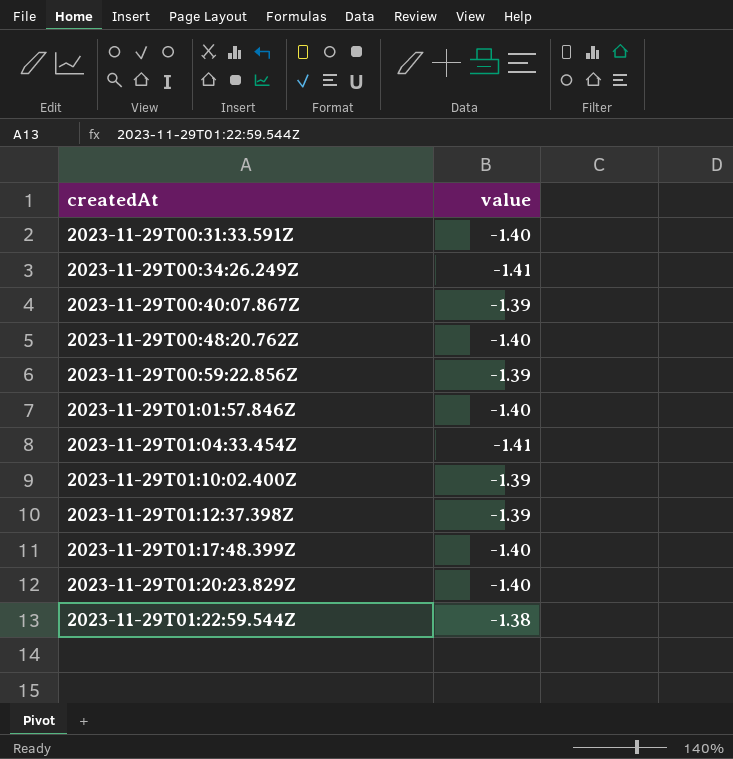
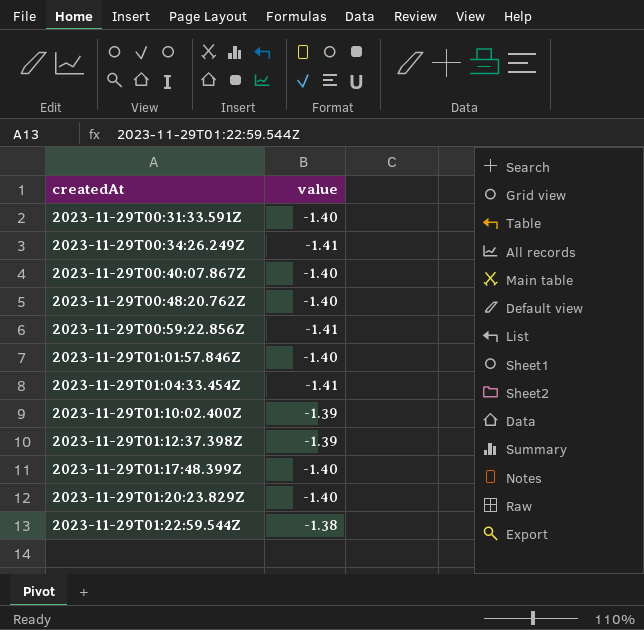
2023-11-29T00:40:07.867Z | value: -1.39 -> -1.40
2023-11-29T00:59:22.856Z | value: -1.39 -> -1.41

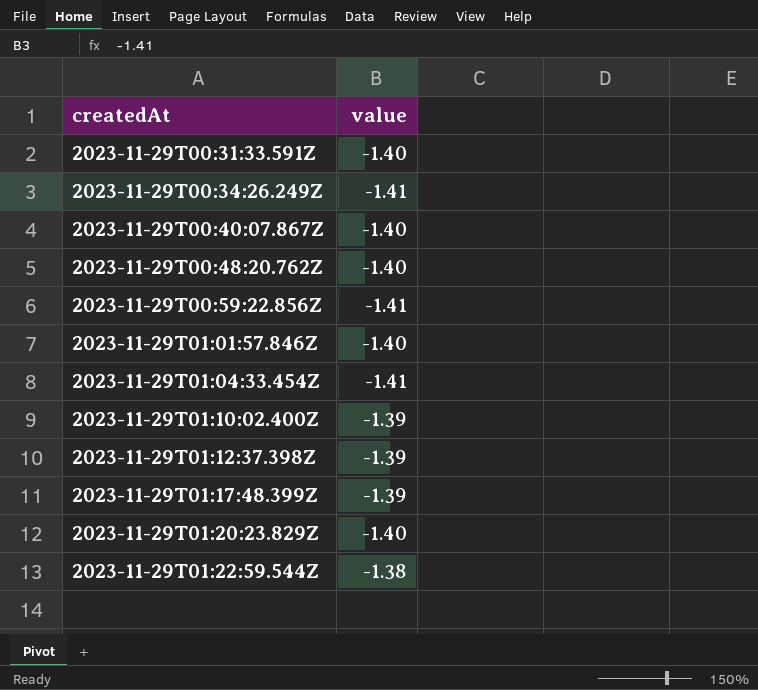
2023-11-29T01:17:48.399Z | value: -1.40 -> -1.39

